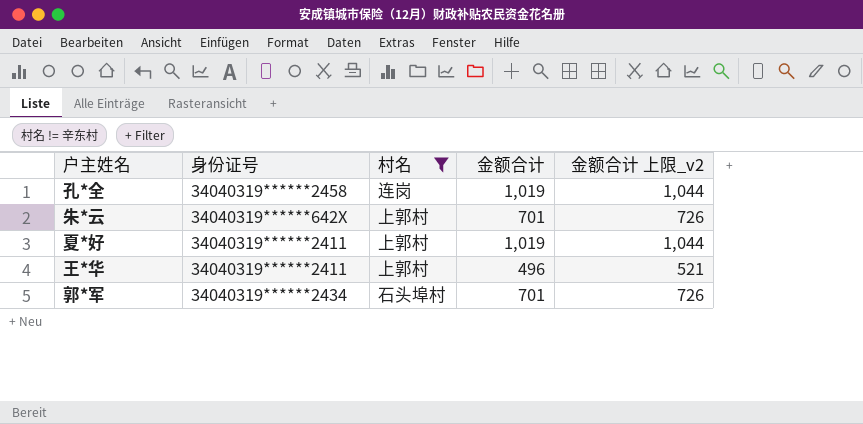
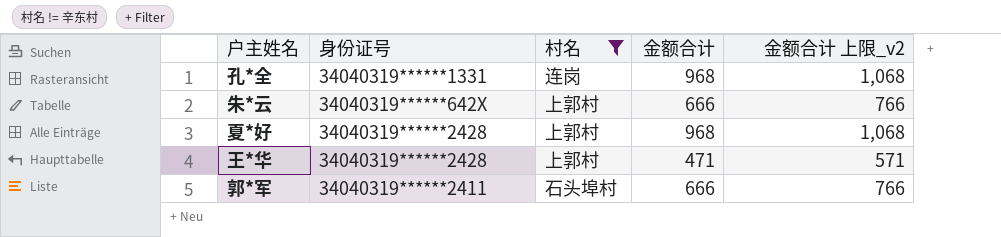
column 金额合计 上限_v2 | formula: [金额合计] + 25 -> [金额合计] + 100
孔*全 | 身份证号: 34040319******2458 -> 34040319******1331
孔*全 | 金额合计: 1,019 -> 968
朱*云 | 金额合计: 701 -> 666
夏*好 | 身份证号: 34040319******2411 -> 34040319******2428
夏*好 | 金额合计: 1,019 -> 968
王*华 | 身份证号: 34040319******2411 -> 34040319******2428
王*华 | 金额合计: 496 -> 471
郭*军 | 身份证号: 34040319******2434 -> 34040319******2411
郭*军 | 金额合计: 701 -> 666

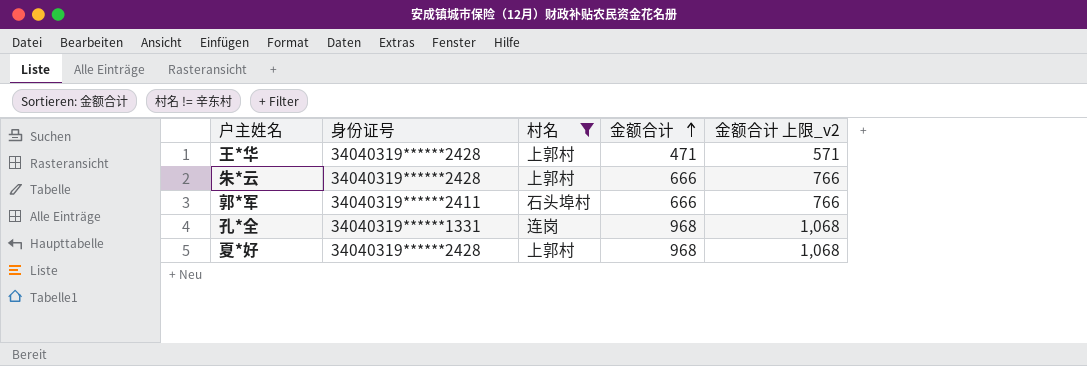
row order: none -> 金额合计 ascending
朱*云 | 身份证号: 34040319******642X -> 34040319******2428

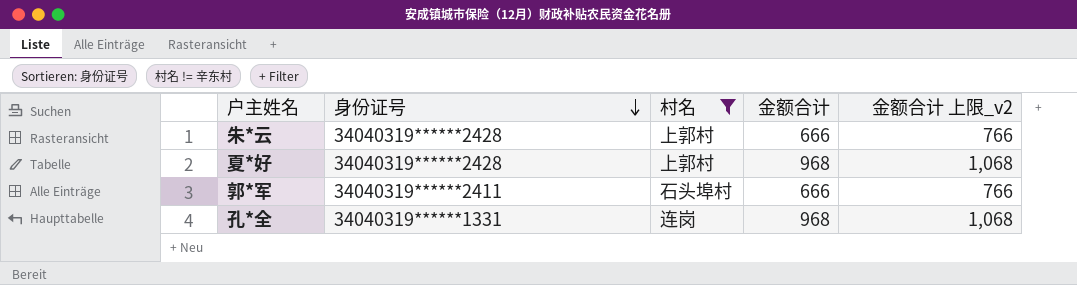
row order: 金额合计 ascending -> 身份证号 descending
row 王*华: 34040319******2428 | 上郭村 | 471 | 571 -> none

